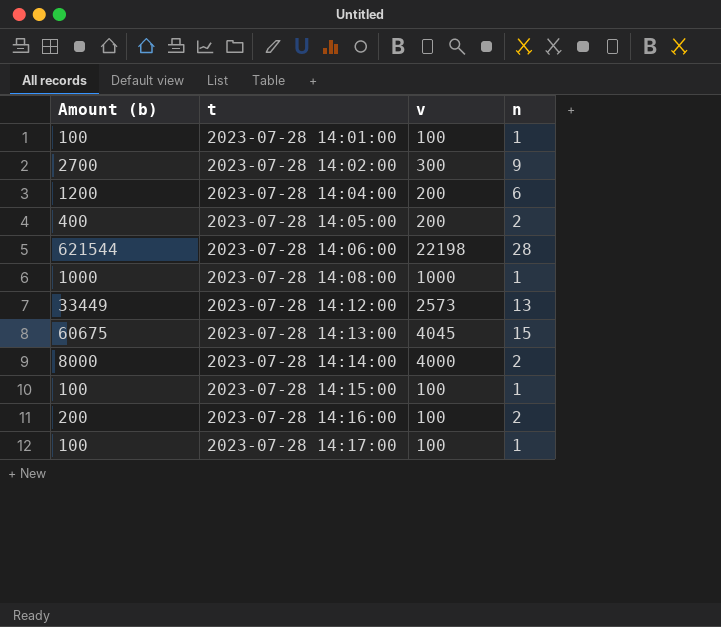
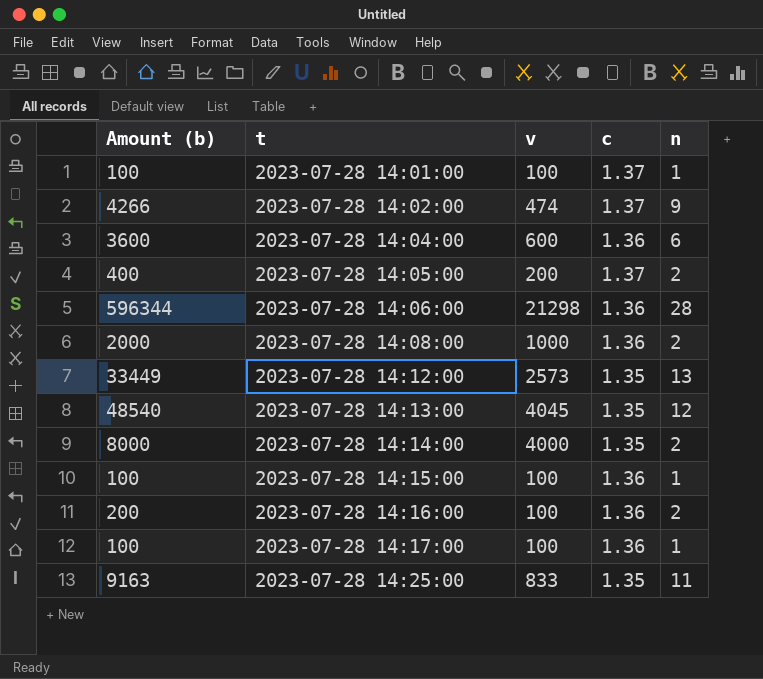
column c | position: none -> 4
2023-07-28 14:02:00 | Amount (b): 2700 -> 4266
2023-07-28 14:02:00 | v: 300 -> 474
2023-07-28 14:04:00 | Amount (b): 1200 -> 3600
2023-07-28 14:04:00 | v: 200 -> 600
2023-07-28 14:06:00 | Amount (b): 621544 -> 596344
2023-07-28 14:06:00 | v: 22198 -> 21298
2023-07-28 14:08:00 | Amount (b): 1000 -> 2000
2023-07-28 14:08:00 | n: 1 -> 2
2023-07-28 14:13:00 | Amount (b): 60675 -> 48540
2023-07-28 14:13:00 | n: 15 -> 12
row 2023-07-28 14:25:00: none -> 9163 | 833 | 1.35 | 11

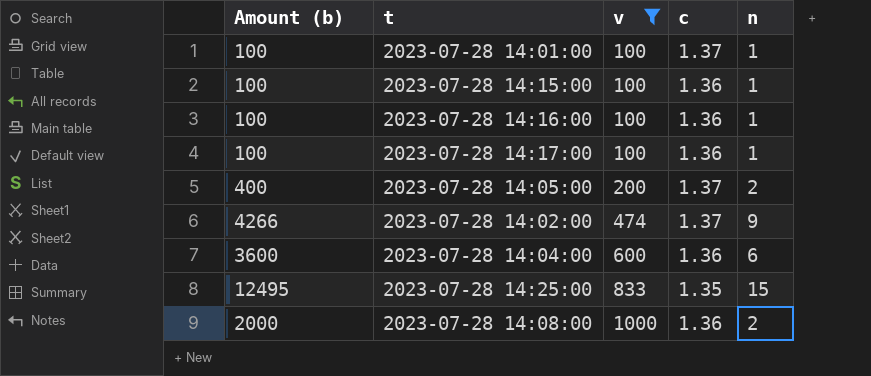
filter: none -> v <= 1000
row order: t ascending -> v ascending
2023-07-28 14:16:00 | Amount (b): 200 -> 100
2023-07-28 14:16:00 | n: 2 -> 1
2023-07-28 14:25:00 | Amount (b): 9163 -> 12495
2023-07-28 14:25:00 | n: 11 -> 15

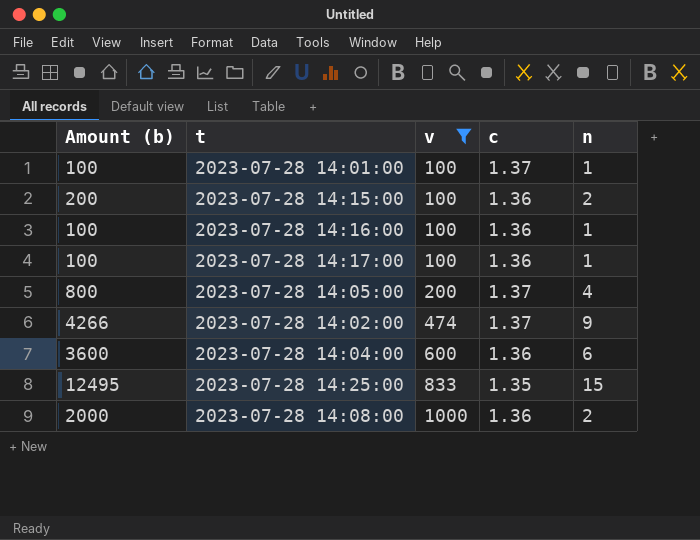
2023-07-28 14:15:00 | Amount (b): 100 -> 200
2023-07-28 14:15:00 | n: 1 -> 2
2023-07-28 14:05:00 | Amount (b): 400 -> 800
2023-07-28 14:05:00 | n: 2 -> 4

